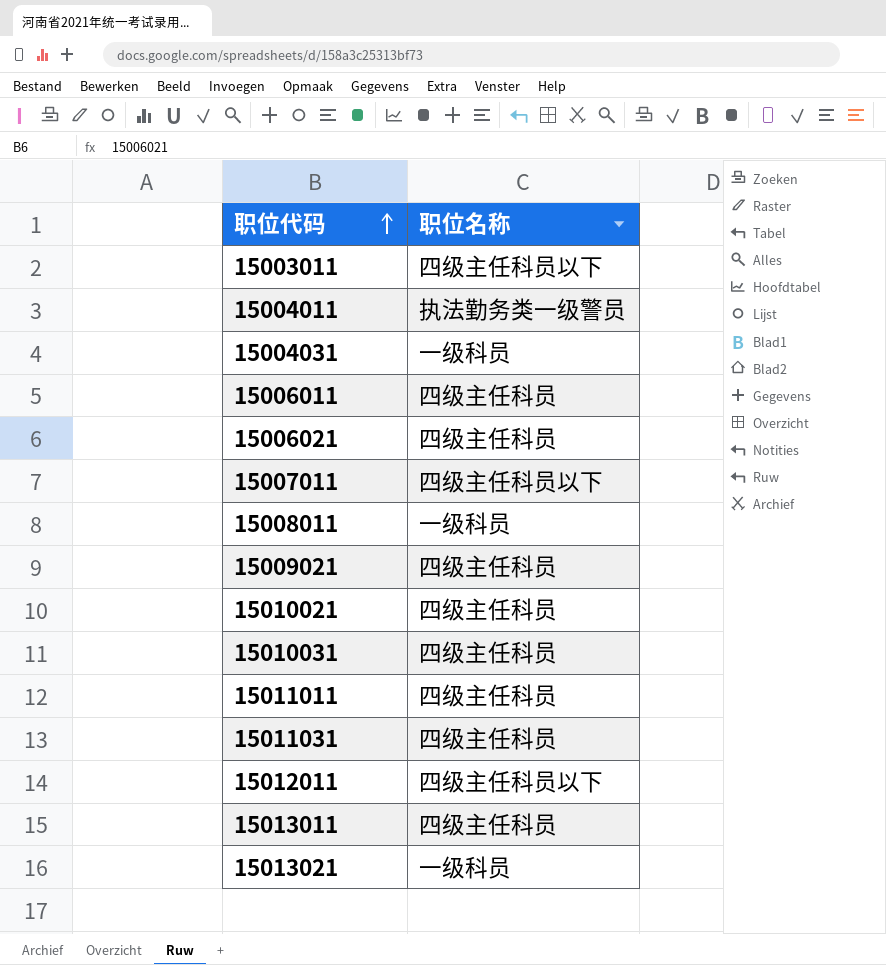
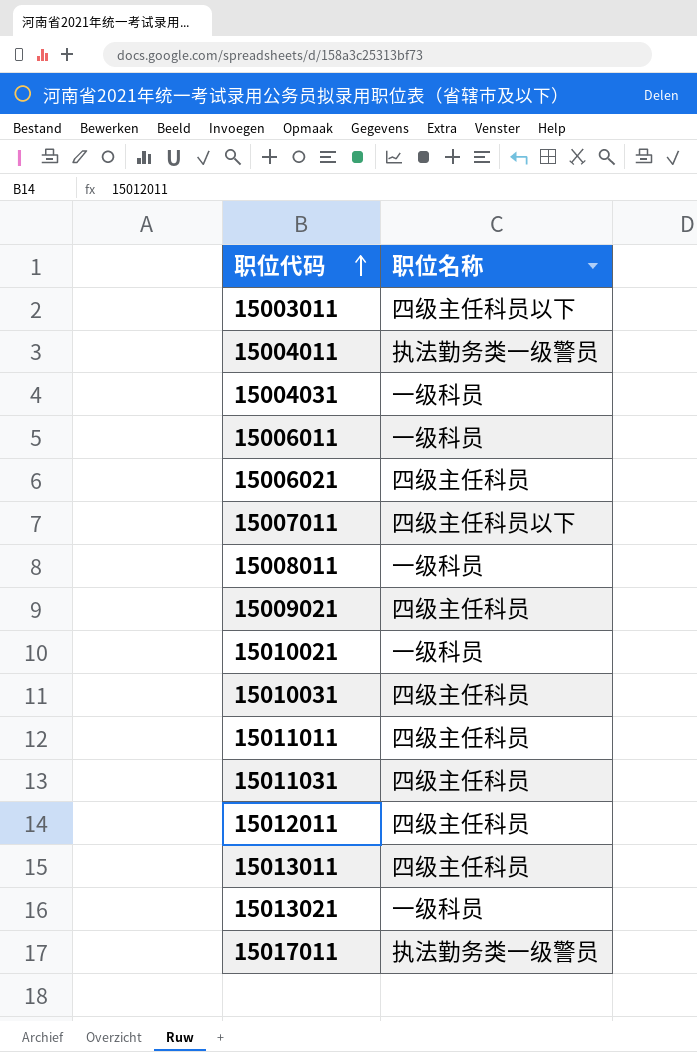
15006011 | 职位名称: 四级主任科员 -> 一级科员
15010021 | 职位名称: 四级主任科员 -> 一级科员
15012011 | 职位名称: 四级主任科员以下 -> 四级主任科员
row 15017011: none -> 执法勤务类一级警员

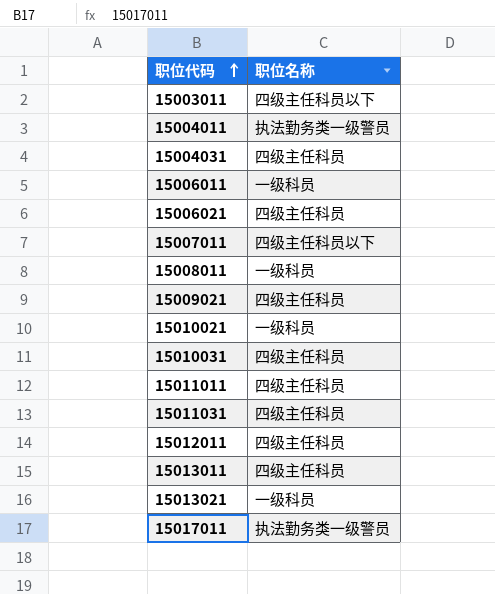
15004031 | 职位名称: 一级科员 -> 四级主任科员

